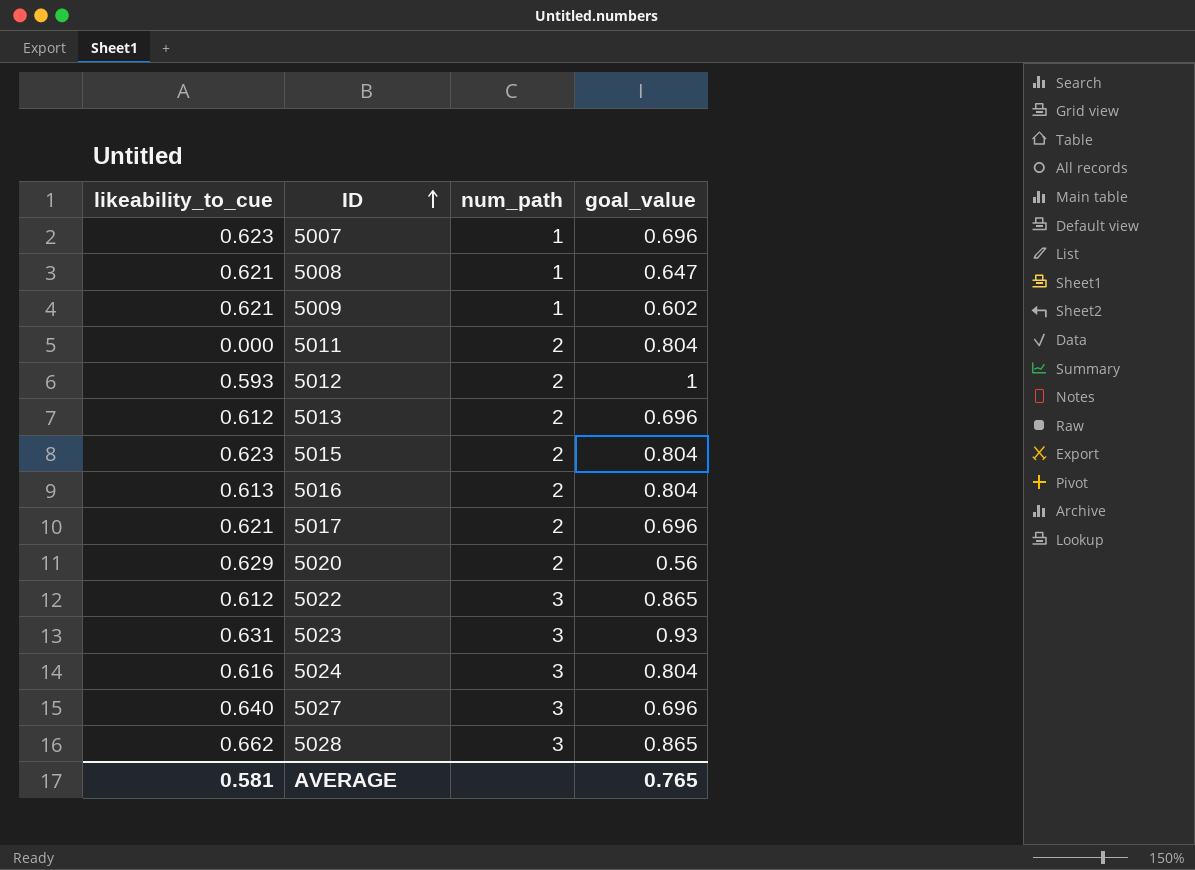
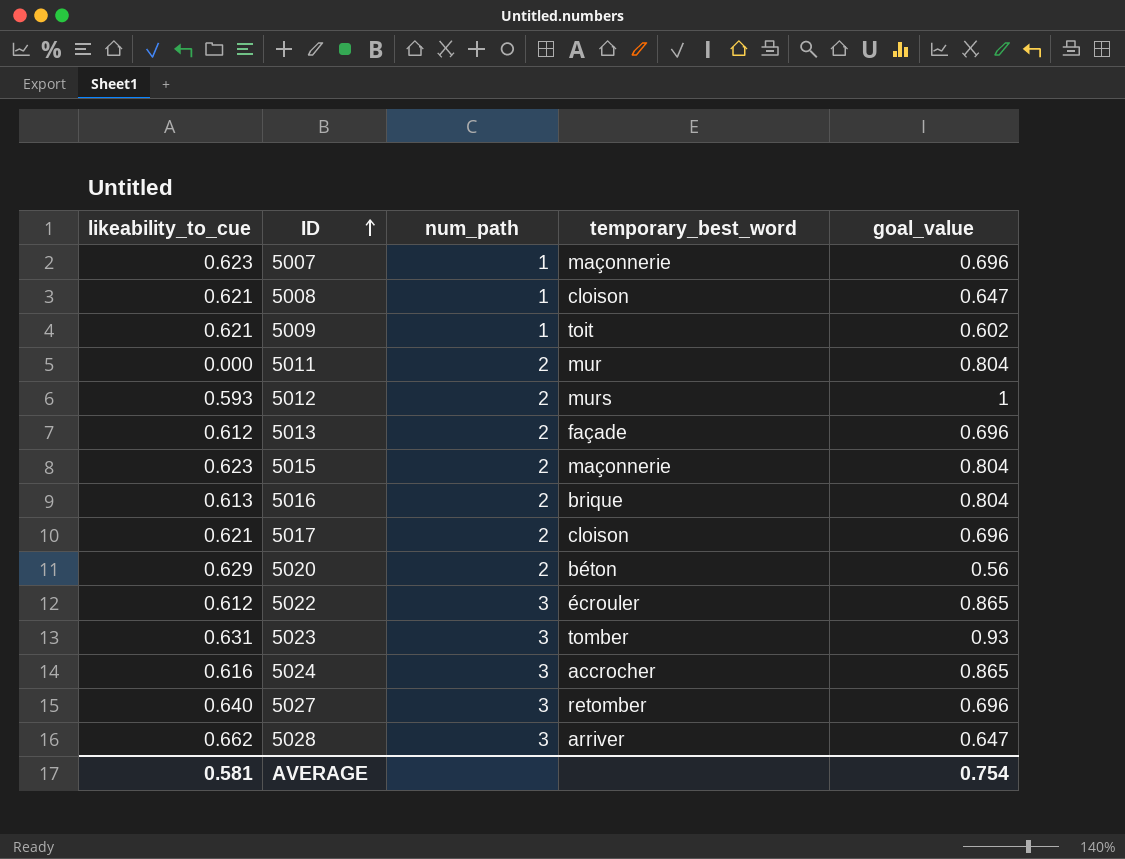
column temporary_best_word | position: none -> 4
5024 | goal_value: 0.804 -> 0.865
5028 | goal_value: 0.865 -> 0.647
AVERAGE | goal_value: 0.765 -> 0.754

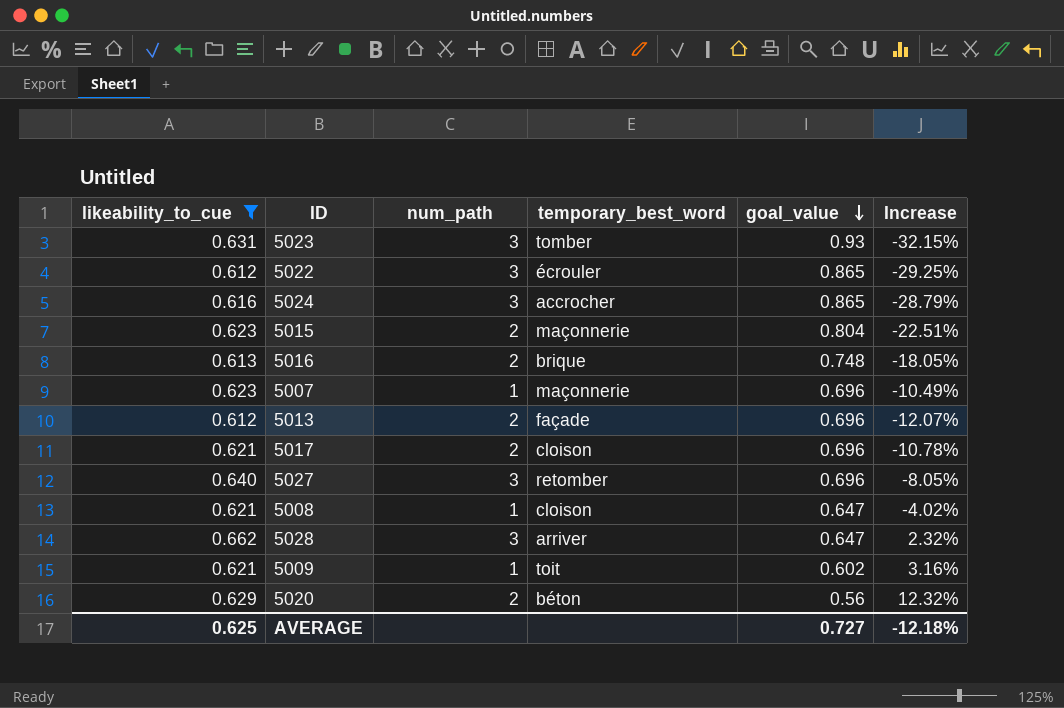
filter: none -> likeability_to_cue >= 0.612
row order: ID ascending -> goal_value descending
column Increase | formula: none -> ([likeability_to_cue] - [goal_value]) / [goal_value]
5016 | goal_value: 0.804 -> 0.748
AVERAGE | likeability_to_cue: 0.581 -> 0.625
AVERAGE | goal_value: 0.754 -> 0.727

